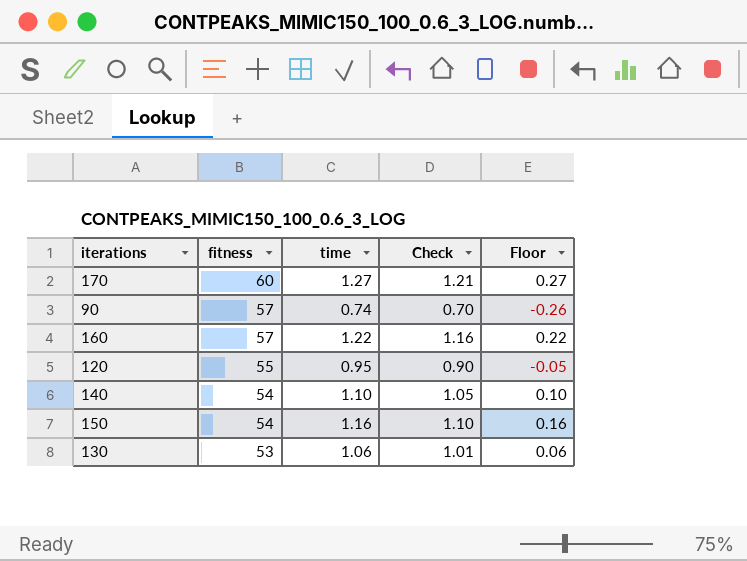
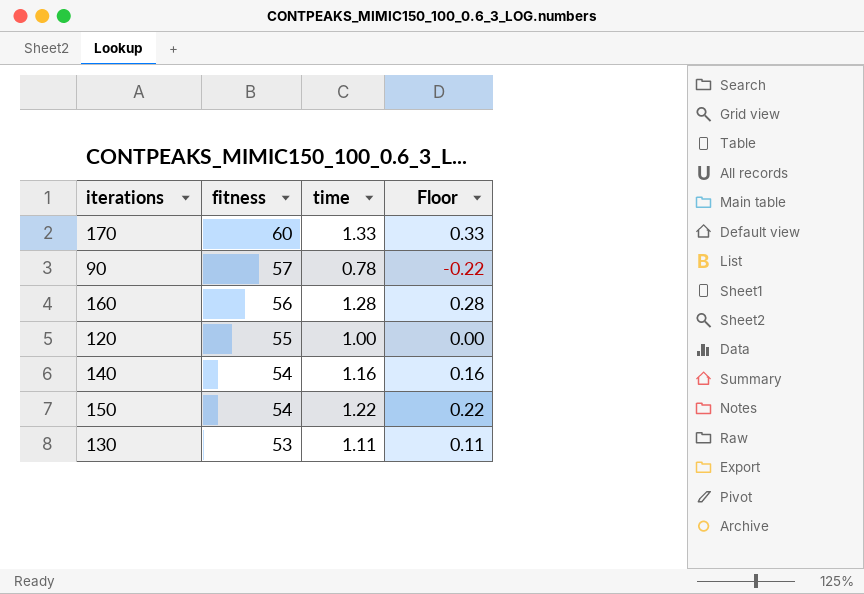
column Check | formula: [time] * 0.95 -> none
170 | time: 1.27 -> 1.33
170 | Floor: 0.27 -> 0.33
90 | time: 0.74 -> 0.78
90 | Floor: -0.26 -> -0.22
160 | fitness: 57 -> 56
160 | time: 1.22 -> 1.28
160 | Floor: 0.22 -> 0.28
120 | time: 0.95 -> 1.00
120 | Floor: -0.05 -> 0.00
140 | time: 1.10 -> 1.16
140 | Floor: 0.10 -> 0.16
150 | time: 1.16 -> 1.22
150 | Floor: 0.16 -> 0.22
130 | time: 1.06 -> 1.11
130 | Floor: 0.06 -> 0.11

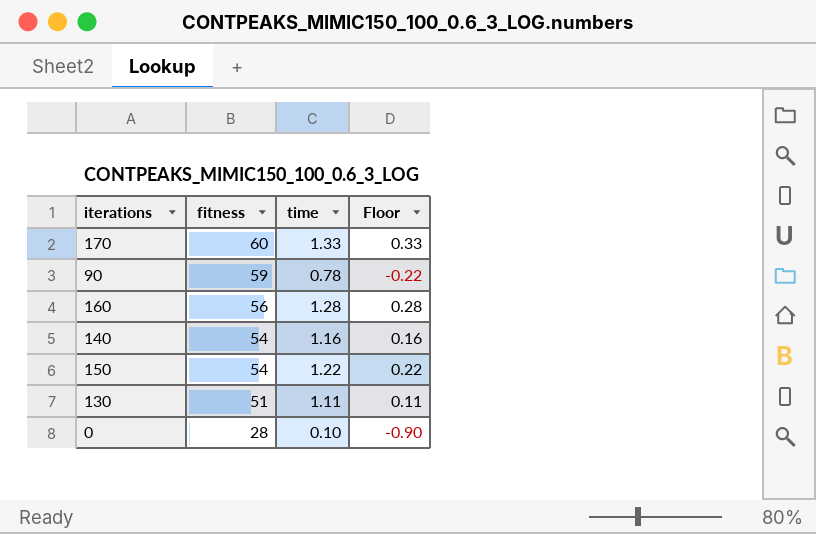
row 120: 55 | 1.00 | 0.00 -> none
90 | fitness: 57 -> 59
130 | fitness: 53 -> 51
row 0: none -> 28 | 0.10 | -0.90

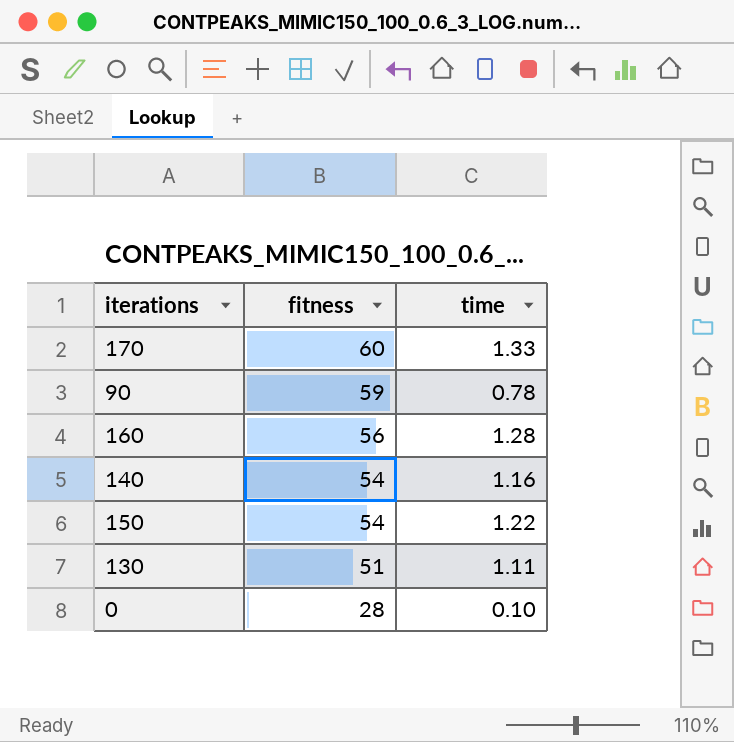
column Floor | formula: [time] - 1 -> none

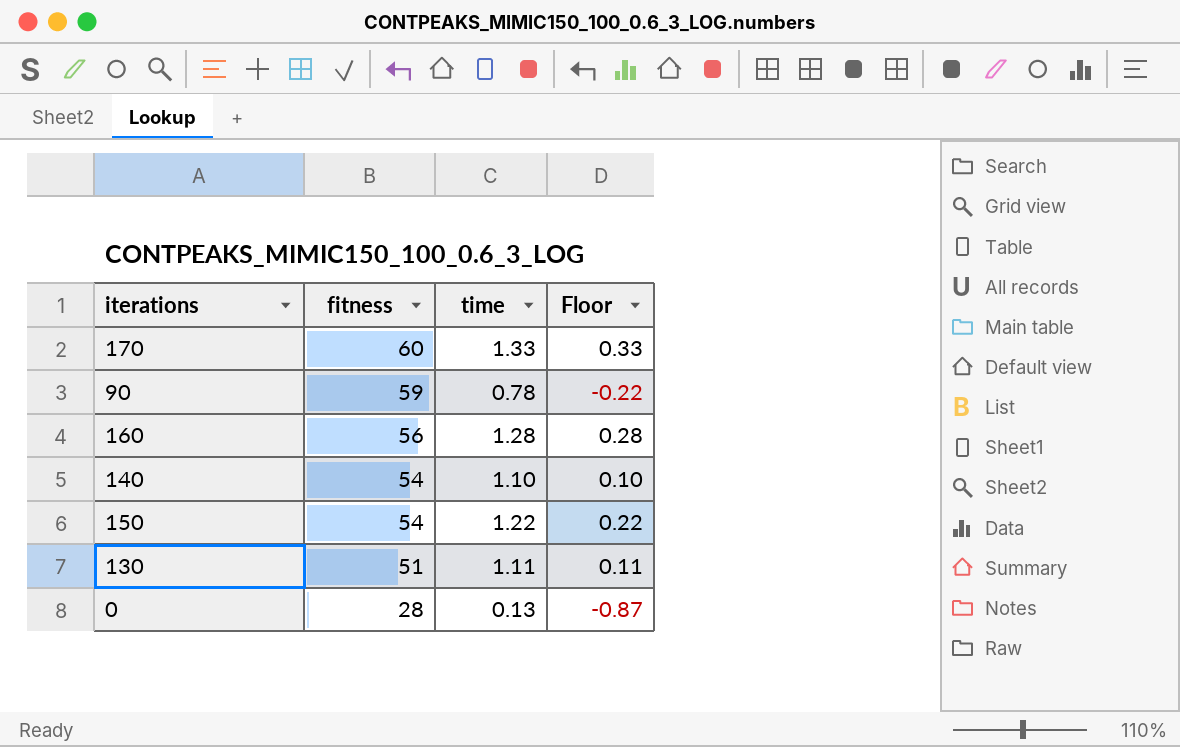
column Floor | formula: none -> [time] - 1
140 | time: 1.16 -> 1.10
0 | time: 0.10 -> 0.13

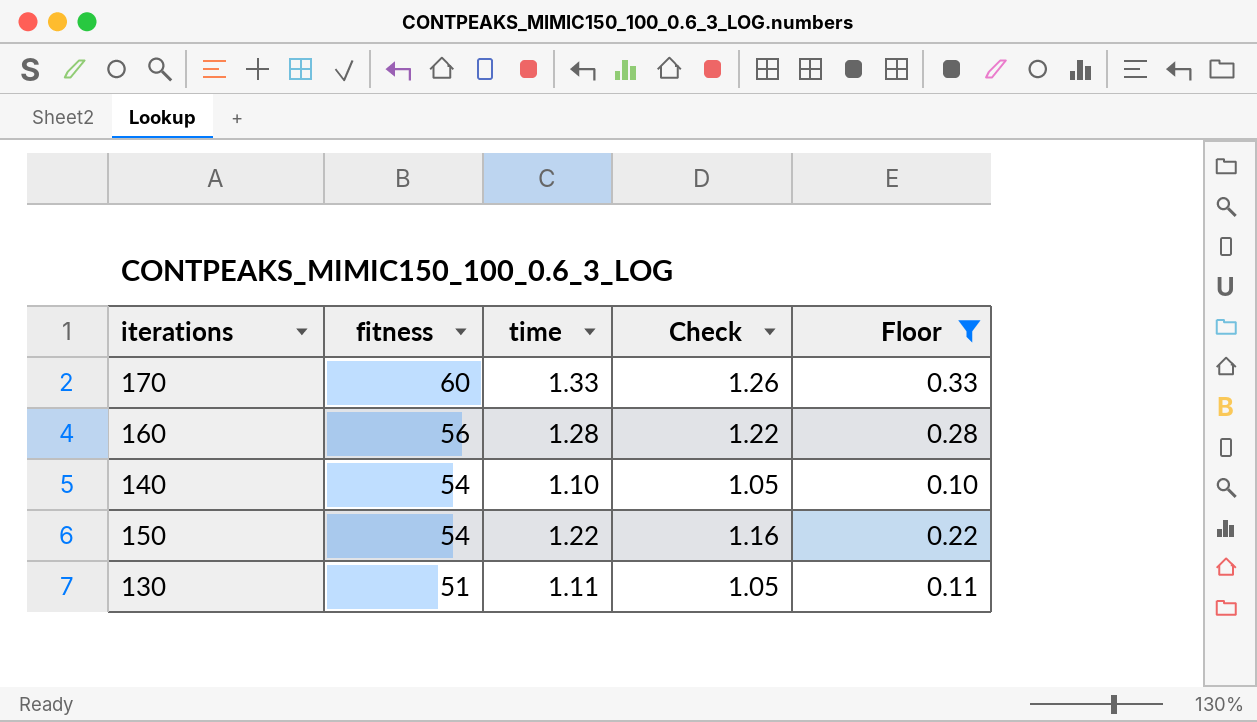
filter: none -> Floor >= 0.10
column Check | formula: none -> [time] * 0.95

